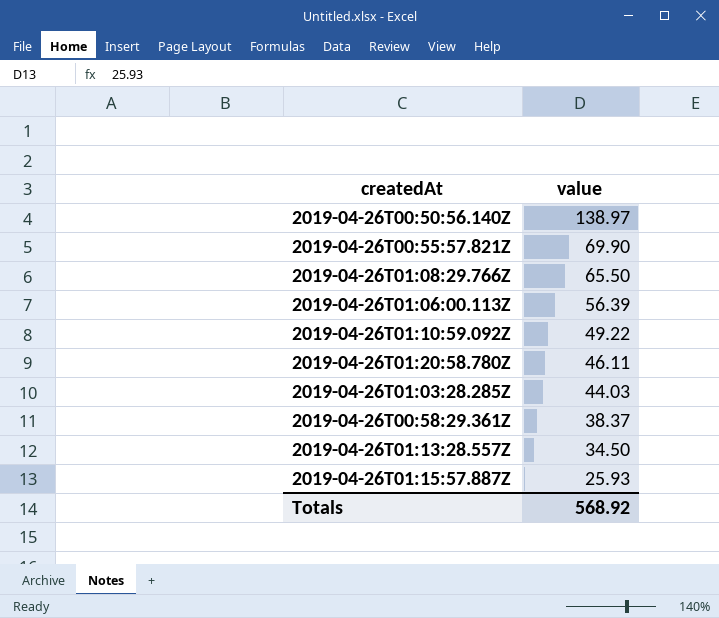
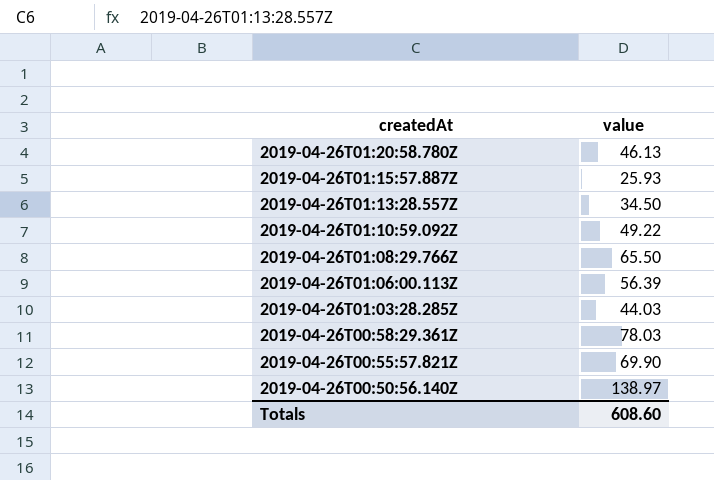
row order: value descending -> createdAt descending
2019-04-26T01:20:58.780Z | value: 46.11 -> 46.13
2019-04-26T00:58:29.361Z | value: 38.37 -> 78.03
Totals | value: 568.92 -> 608.60

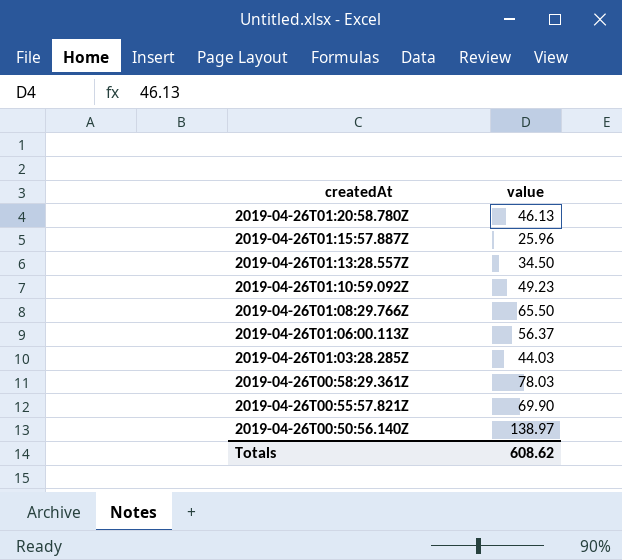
2019-04-26T01:15:57.887Z | value: 25.93 -> 25.96
2019-04-26T01:10:59.092Z | value: 49.22 -> 49.23
2019-04-26T01:06:00.113Z | value: 56.39 -> 56.37
Totals | value: 608.60 -> 608.62

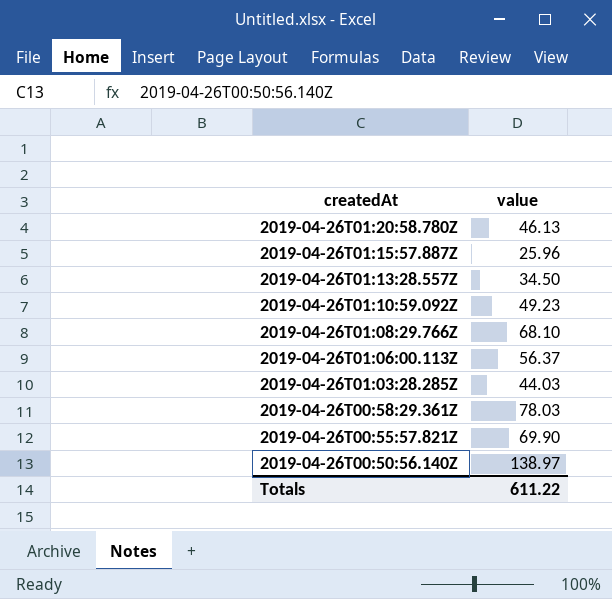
2019-04-26T01:08:29.766Z | value: 65.50 -> 68.10
Totals | value: 608.62 -> 611.22

